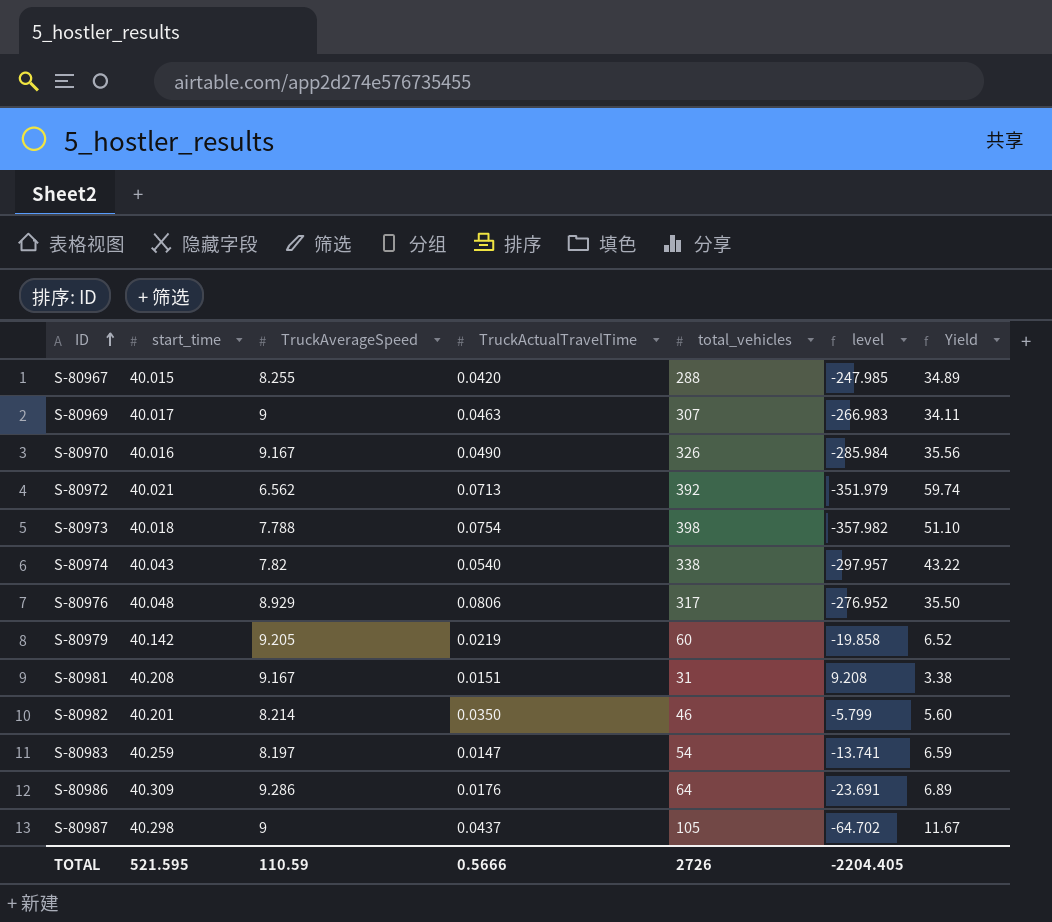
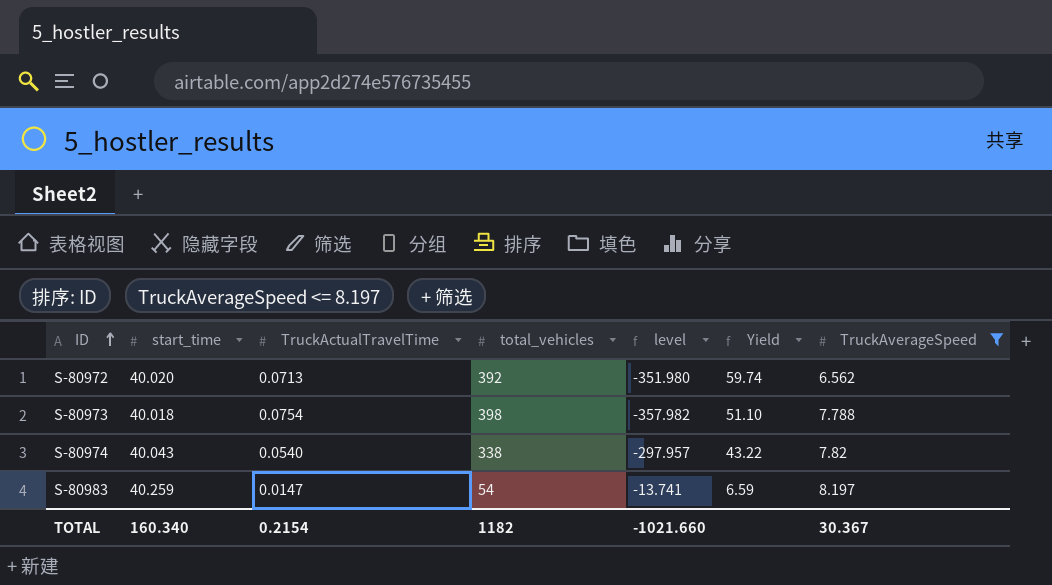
filter: none -> TruckAverageSpeed <= 8.197
column TruckAverageSpeed | position: 3 -> 7
S-80972 | start_time: 40.021 -> 40.020
S-80972 | level: -351.979 -> -351.980
TOTAL | start_time: 521.595 -> 160.340
TOTAL | TruckActualTravelTime: 0.5666 -> 0.2154
TOTAL | total_vehicles: 2726 -> 1182
TOTAL | level: -2204.405 -> -1021.660
TOTAL | TruckAverageSpeed: 110.59 -> 30.367

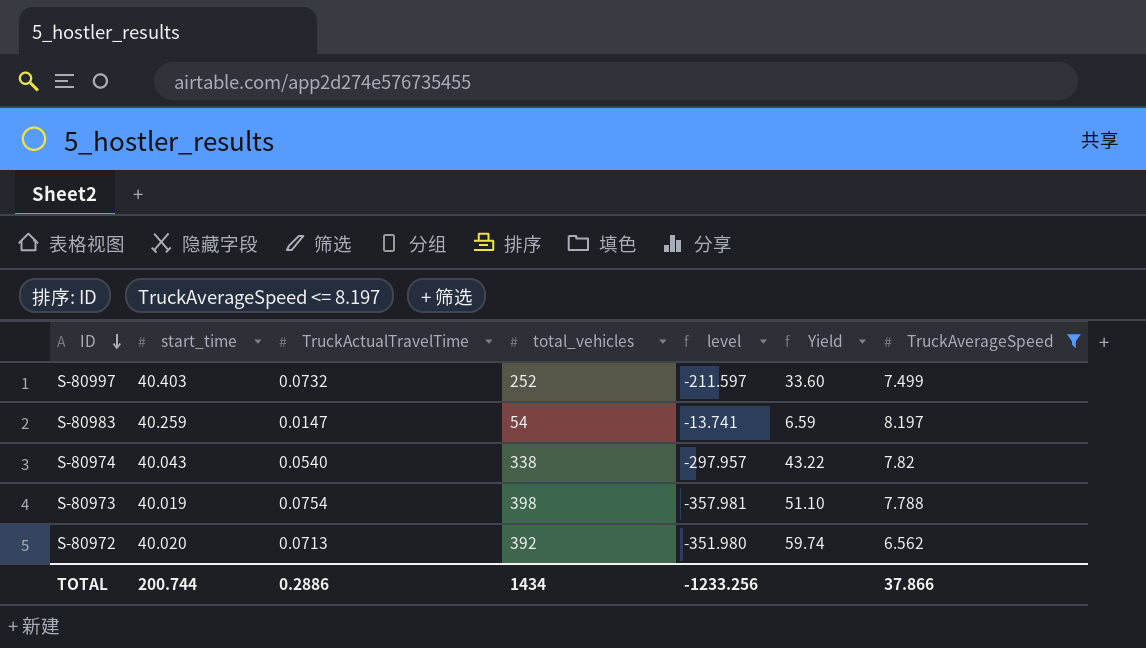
row order: ID ascending -> ID descending
row S-80997: none -> 40.403 | 0.0732 | 252 | -211.597 | 33.60 | 7.499
S-80973 | start_time: 40.018 -> 40.019
S-80973 | level: -357.982 -> -357.981
TOTAL | start_time: 160.340 -> 200.744
TOTAL | TruckActualTravelTime: 0.2154 -> 0.2886
TOTAL | total_vehicles: 1182 -> 1434
TOTAL | level: -1021.660 -> -1233.256
TOTAL | TruckAverageSpeed: 30.367 -> 37.866

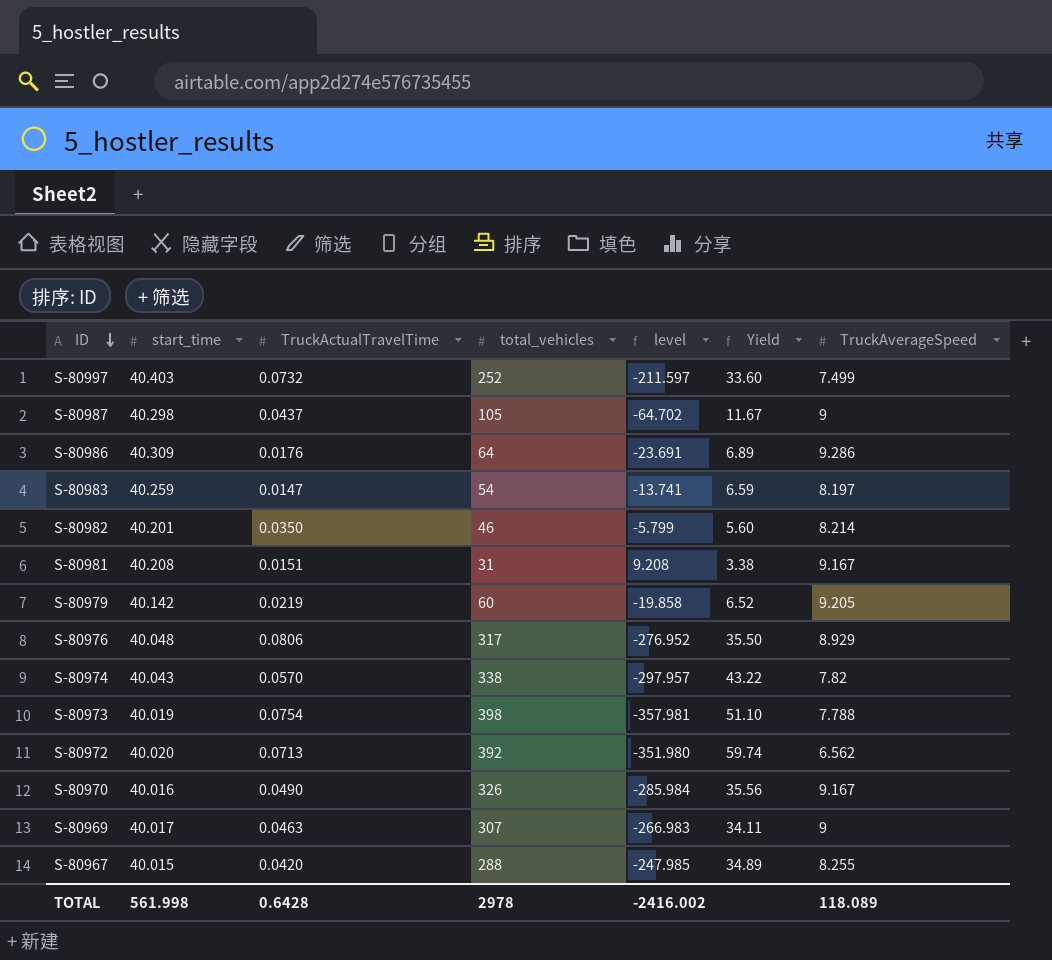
filter: TruckAverageSpeed <= 8.197 -> none
S-80974 | TruckActualTravelTime: 0.0540 -> 0.0570
TOTAL | start_time: 200.744 -> 561.998
TOTAL | TruckActualTravelTime: 0.2886 -> 0.6428
TOTAL | total_vehicles: 1434 -> 2978
TOTAL | level: -1233.256 -> -2416.002
TOTAL | TruckAverageSpeed: 37.866 -> 118.089

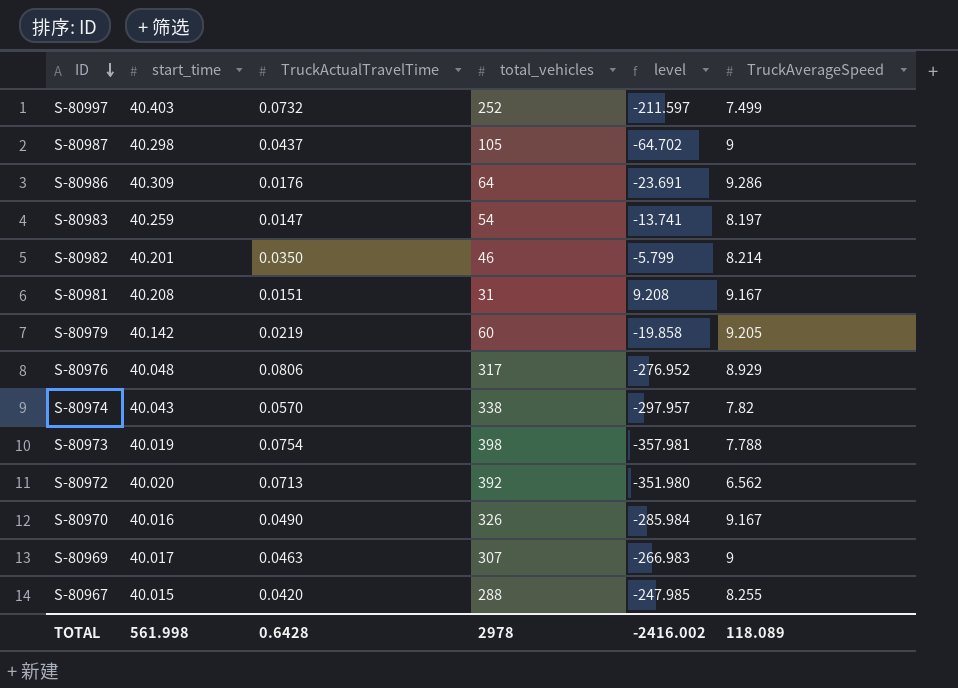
column Yield | formula: [total_vehicles] / [TruckAverageSpeed] -> none

